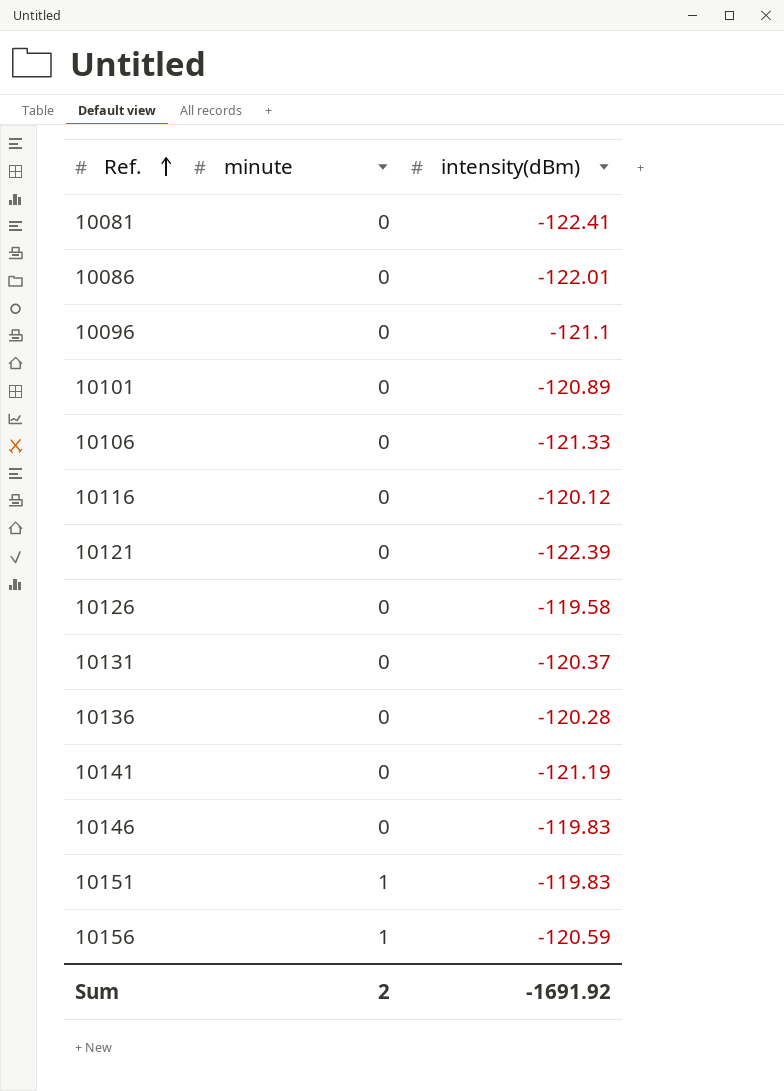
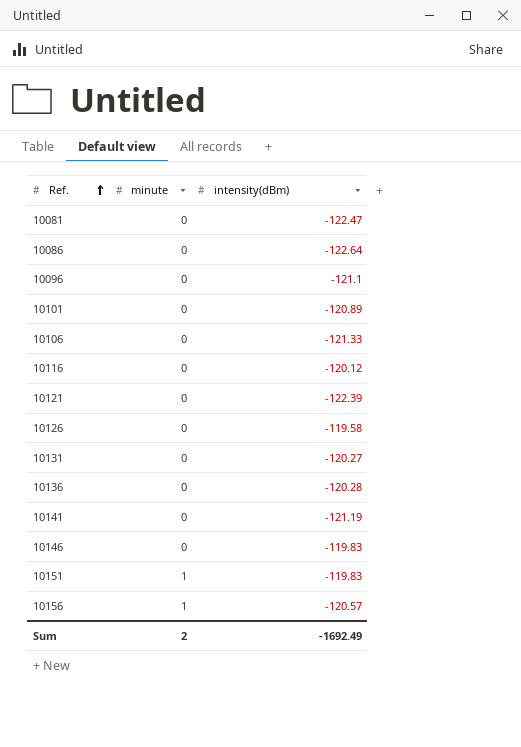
10081 | intensity(dBm): -122.41 -> -122.47
10086 | intensity(dBm): -122.01 -> -122.64
10131 | intensity(dBm): -120.37 -> -120.27
10156 | intensity(dBm): -120.59 -> -120.57
Sum | intensity(dBm): -1691.92 -> -1692.49

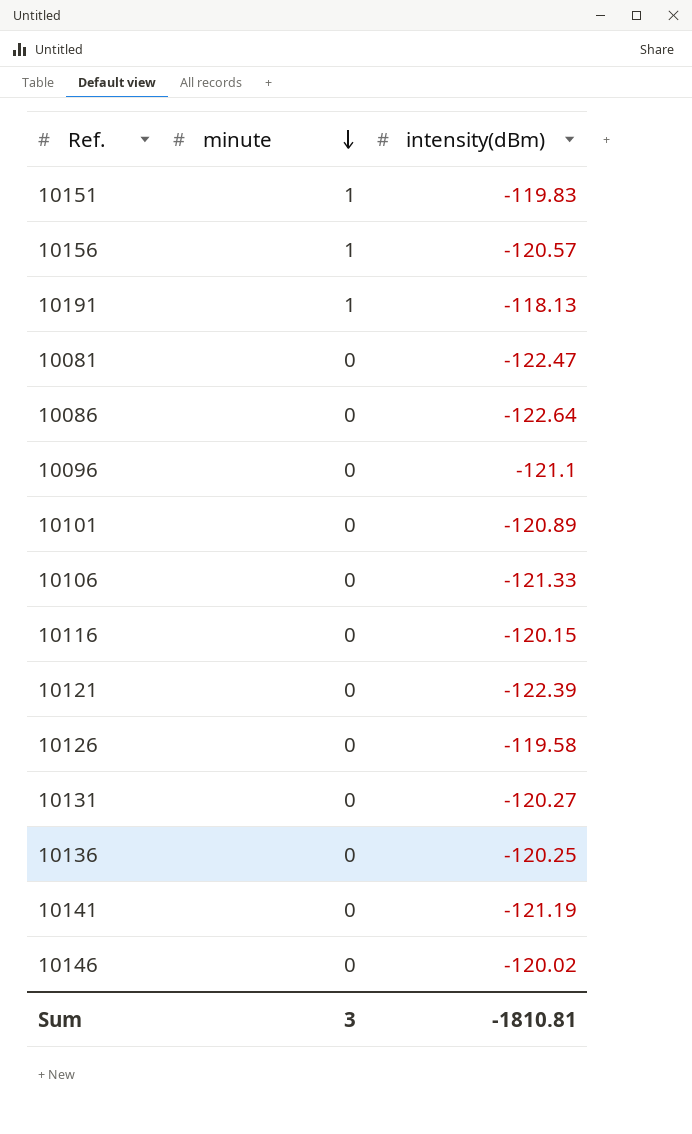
row order: Ref. ascending -> minute descending
row 10191: none -> 1 | -118.13
10116 | intensity(dBm): -120.12 -> -120.15
10136 | intensity(dBm): -120.28 -> -120.25
10146 | intensity(dBm): -119.83 -> -120.02
Sum | minute: 2 -> 3
Sum | intensity(dBm): -1692.49 -> -1810.81

